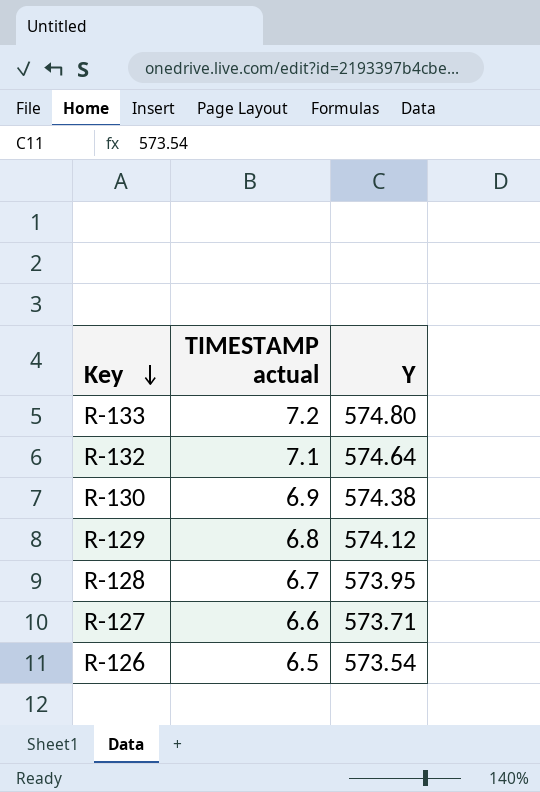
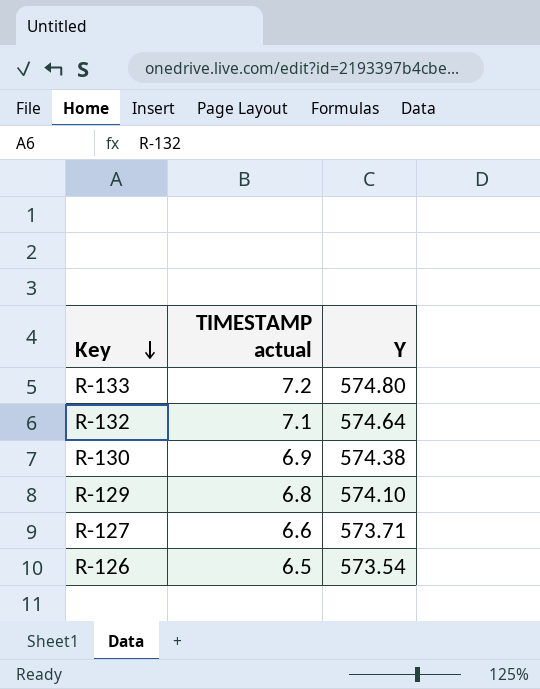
row R-128: 6.7 | 573.95 -> none
R-129 | Y: 574.12 -> 574.10

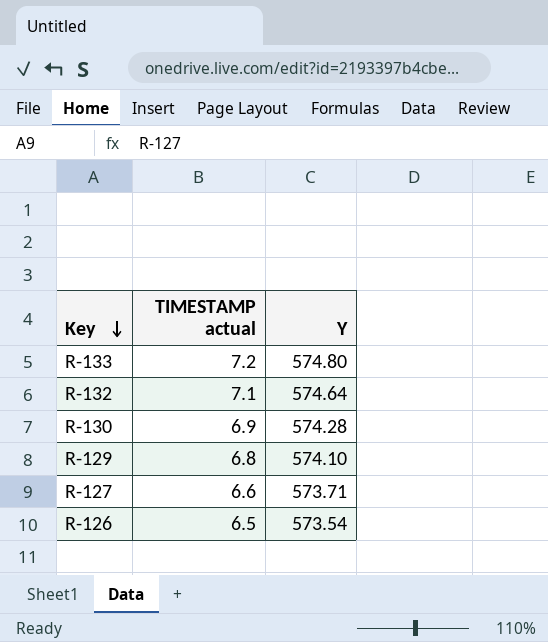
R-130 | Y: 574.38 -> 574.28

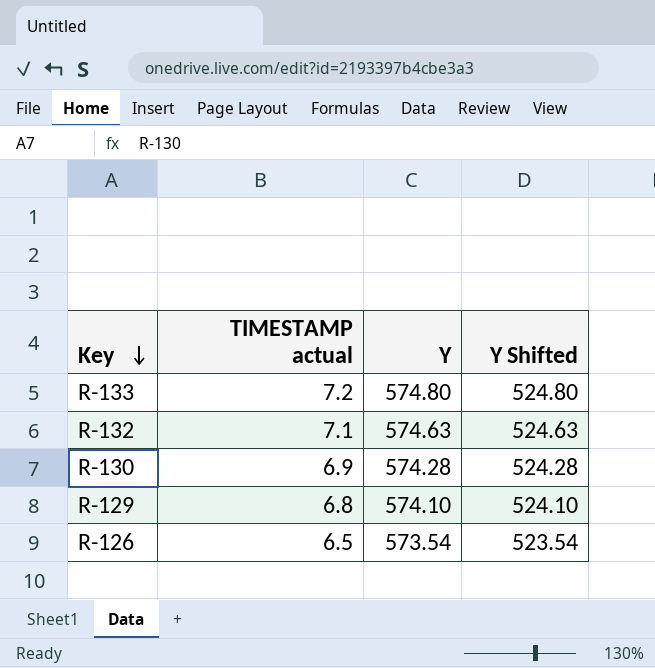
column Y Shifted | formula: none -> [Y] - 50
row R-127: 6.6 | 573.71 -> none
R-132 | Y: 574.64 -> 574.63

